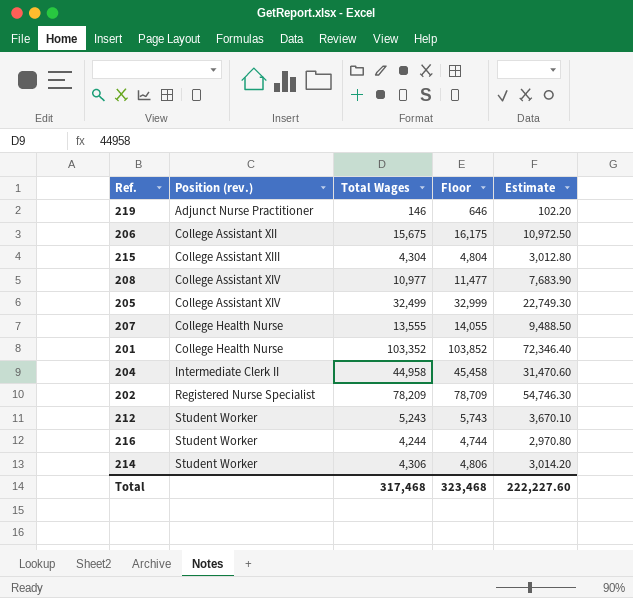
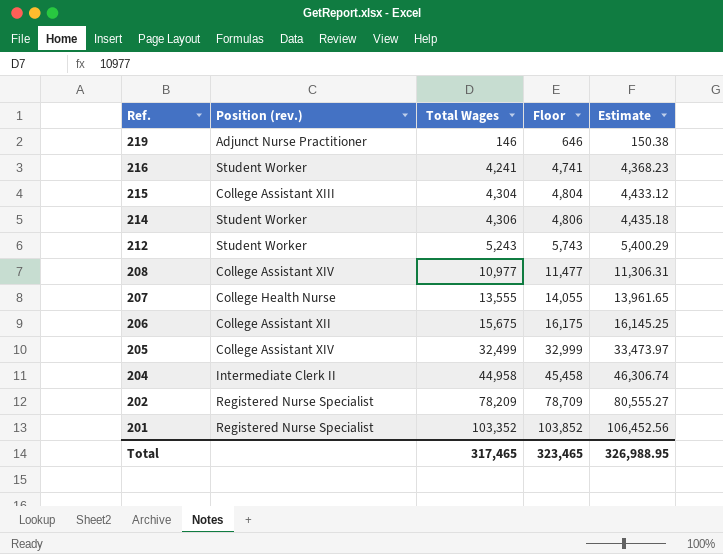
row order: Position (rev.) ascending -> Ref. descending
column Estimate | formula: [Total Wages] * 0.7 -> [Total Wages] * 1.03
216 | Total Wages: 4,244 -> 4,241
216 | Floor: 4,744 -> 4,741
201 | Position (rev.): College Health Nurse -> Registered Nurse Specialist
Total | Total Wages: 317,468 -> 317,465
Total | Floor: 323,468 -> 323,465
Total | Estimate: 222,227.60 -> 326,988.95

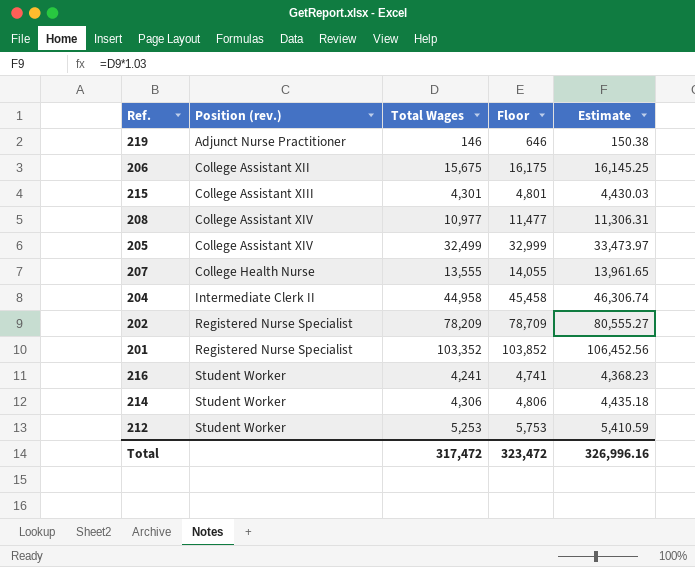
row order: Ref. descending -> Position (rev.) ascending
215 | Total Wages: 4,304 -> 4,301
215 | Floor: 4,804 -> 4,801
215 | Estimate: 4,433.12 -> 4,430.03
212 | Total Wages: 5,243 -> 5,253
212 | Floor: 5,743 -> 5,753
212 | Estimate: 5,400.29 -> 5,410.59
Total | Total Wages: 317,465 -> 317,472
Total | Floor: 323,465 -> 323,472
Total | Estimate: 326,988.95 -> 326,996.16

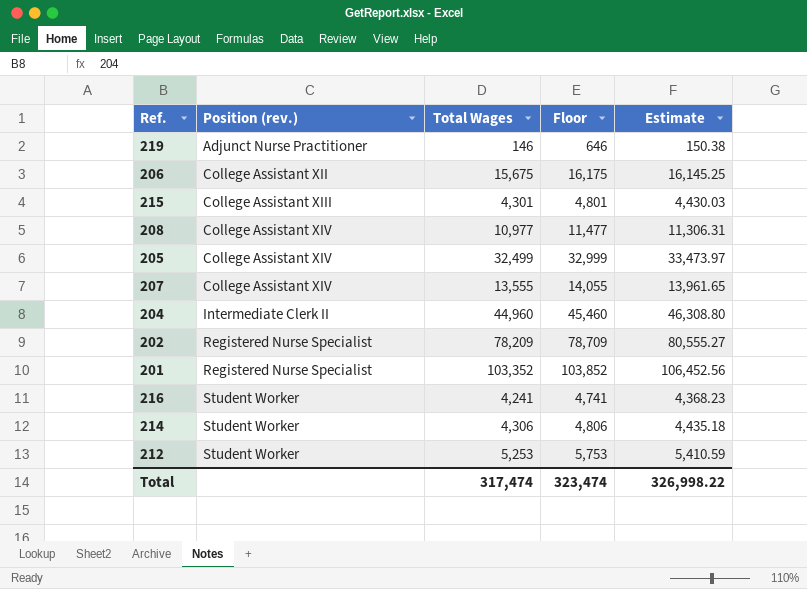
207 | Position (rev.): College Health Nurse -> College Assistant XIV
204 | Total Wages: 44,958 -> 44,960
204 | Floor: 45,458 -> 45,460
204 | Estimate: 46,306.74 -> 46,308.80
Total | Total Wages: 317,472 -> 317,474
Total | Floor: 323,472 -> 323,474
Total | Estimate: 326,996.16 -> 326,998.22

